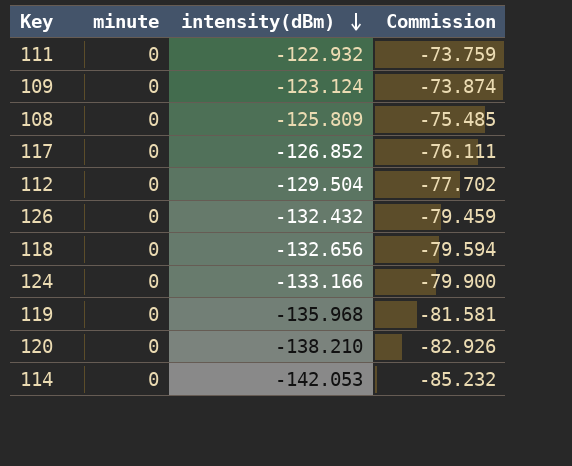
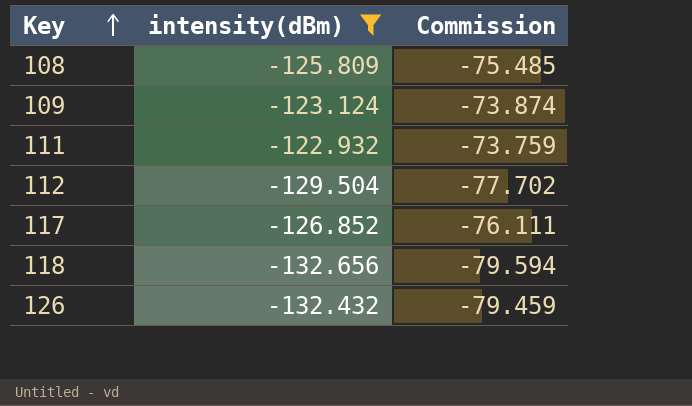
filter: none -> intensity(dBm) >= -132.656
row order: intensity(dBm) descending -> Key ascending
column minute | position: 2 -> none

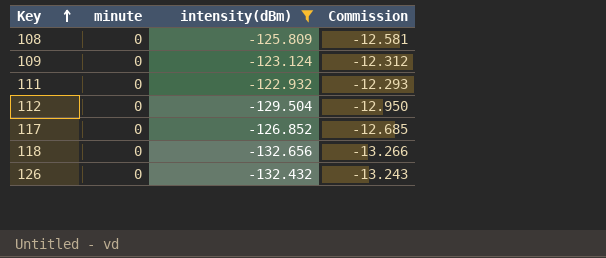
column minute | position: none -> 2
column Commission | formula: [intensity(dBm)] * 0.6 -> [intensity(dBm)] * 0.1

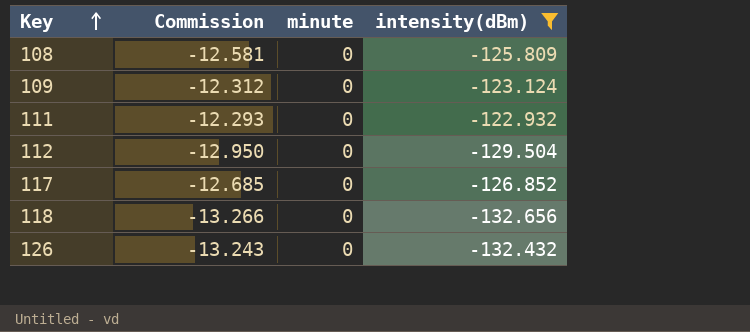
column Commission | position: 4 -> 2

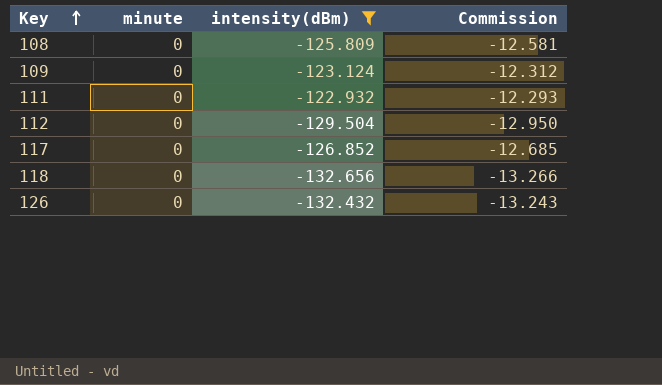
column Commission | position: 2 -> 4

